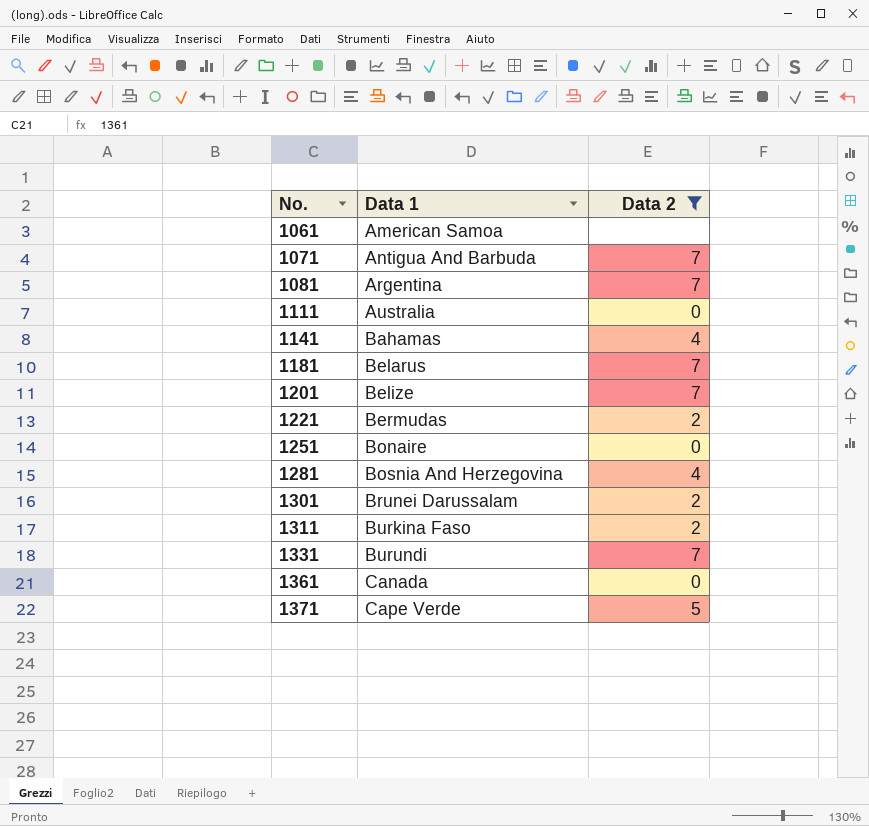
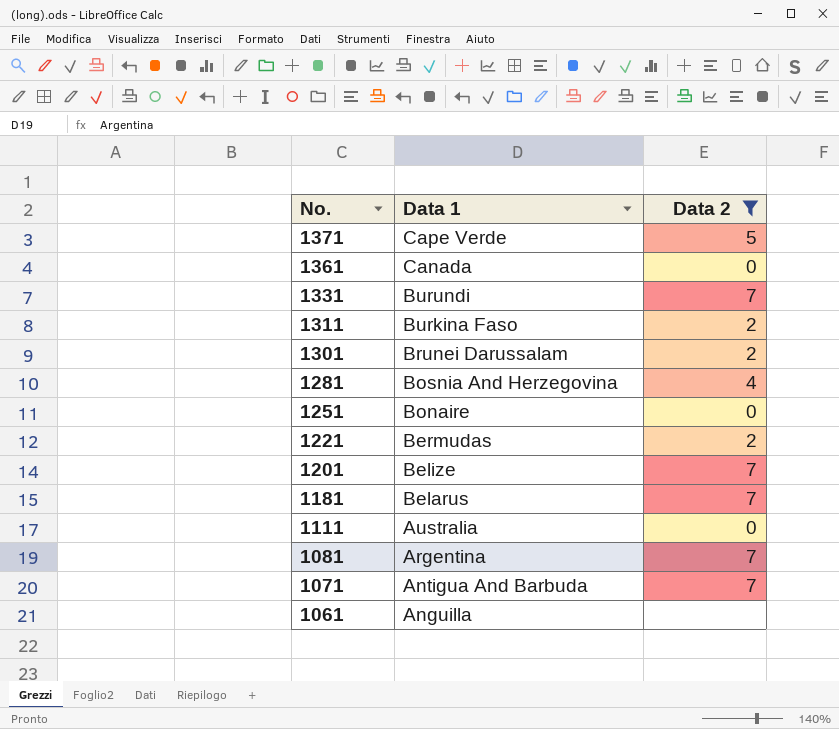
row order: No. ascending -> No. descending
row 1141: Bahamas | 4 -> none
1061 | Data 1: American Samoa -> Anguilla

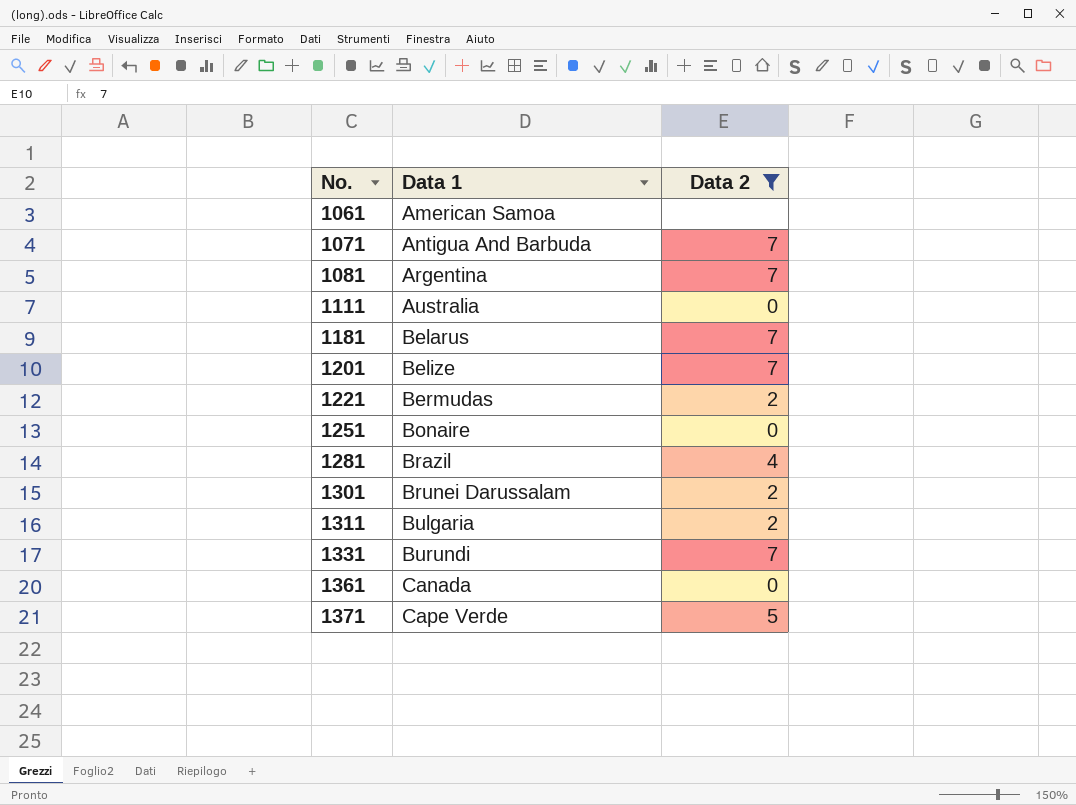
row order: No. descending -> No. ascending
1061 | Data 1: Anguilla -> American Samoa
1281 | Data 1: Bosnia And Herzegovina -> Brazil
1311 | Data 1: Burkina Faso -> Bulgaria

